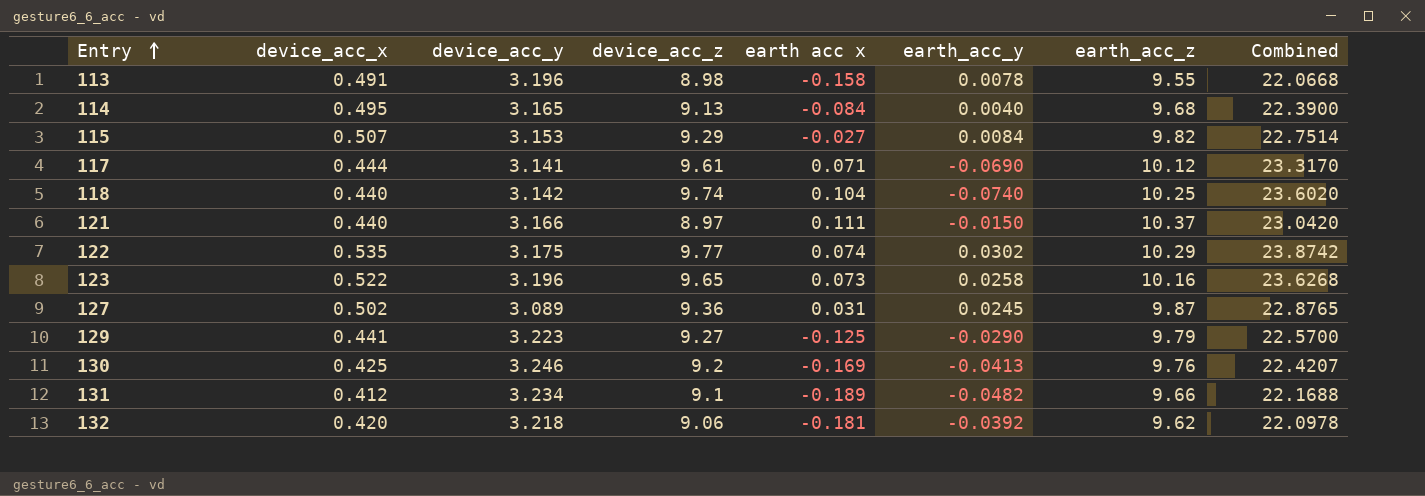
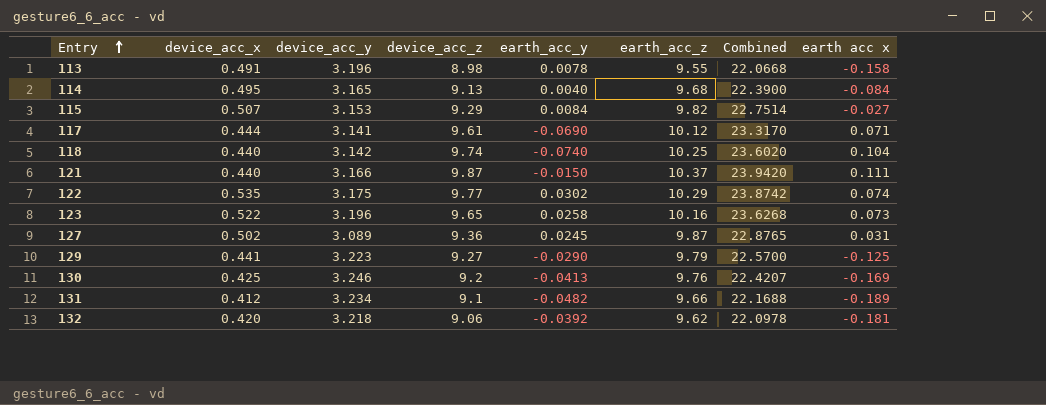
column earth acc x | position: 5 -> 8
121 | device_acc_z: 8.97 -> 9.87
121 | Combined: 23.0420 -> 23.9420

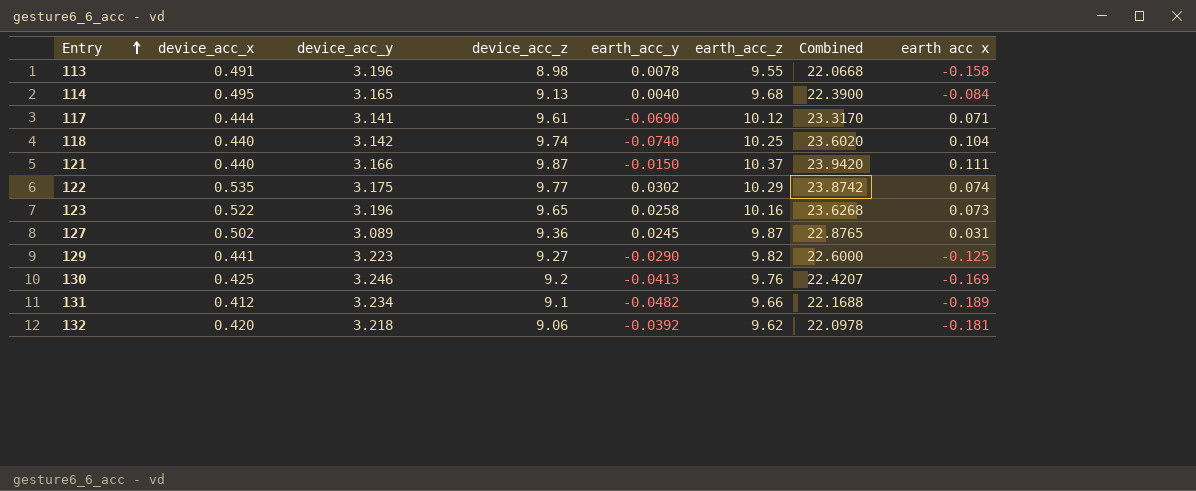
row 115: 0.507 | 3.153 | 9.29 | 0.0084 | 9.82 | 22.7514 | -0.027 -> none
129 | earth_acc_z: 9.79 -> 9.82
129 | Combined: 22.5700 -> 22.6000

